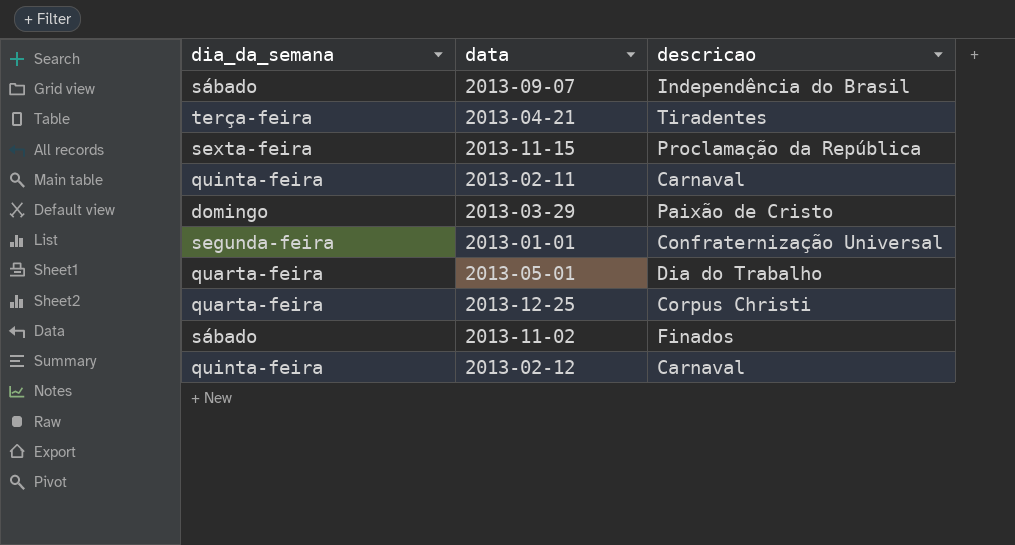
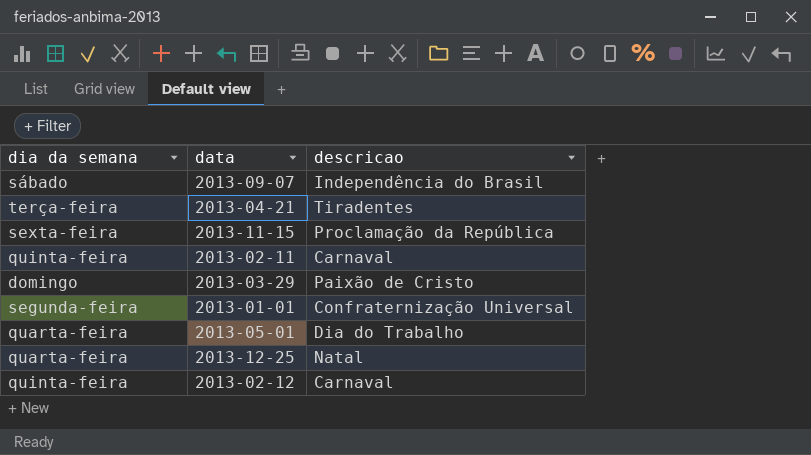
column name: dia_da_semana -> dia da semana
row 2013-11-02: sábado | Finados -> none
2013-12-25 | descricao: Corpus Christi -> Natal

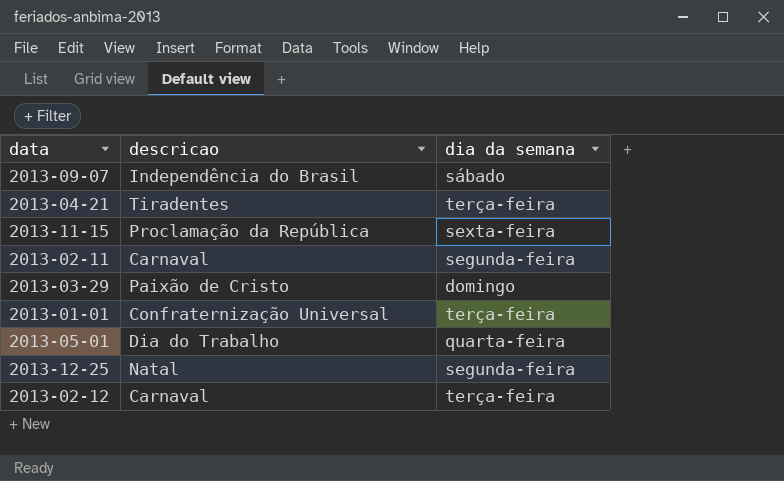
column dia da semana | position: 1 -> 3
2013-02-11 | dia da semana: quinta-feira -> segunda-feira
2013-01-01 | dia da semana: segunda-feira -> terça-feira
2013-12-25 | dia da semana: quarta-feira -> segunda-feira
2013-02-12 | dia da semana: quinta-feira -> terça-feira

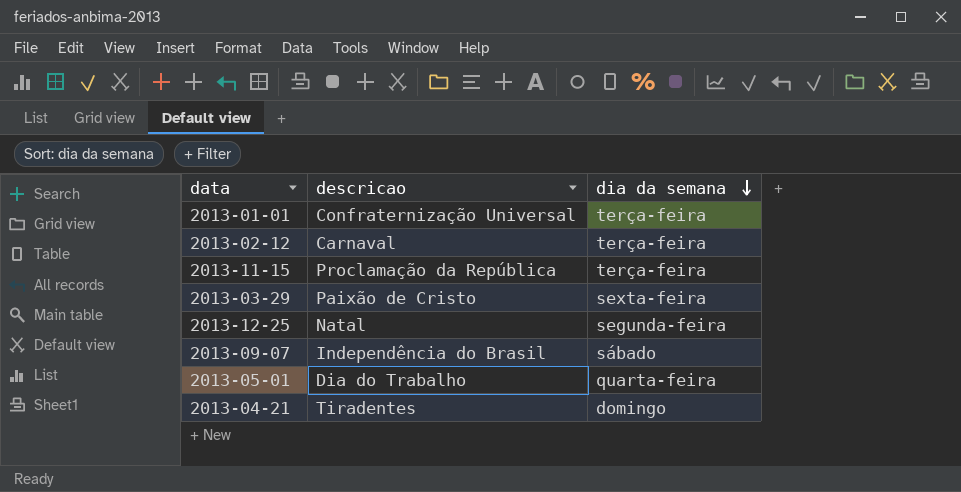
row order: none -> dia da semana descending
row 2013-02-11: Carnaval | segunda-feira -> none
2013-11-15 | dia da semana: sexta-feira -> terça-feira
2013-03-29 | dia da semana: domingo -> sexta-feira
2013-04-21 | dia da semana: terça-feira -> domingo

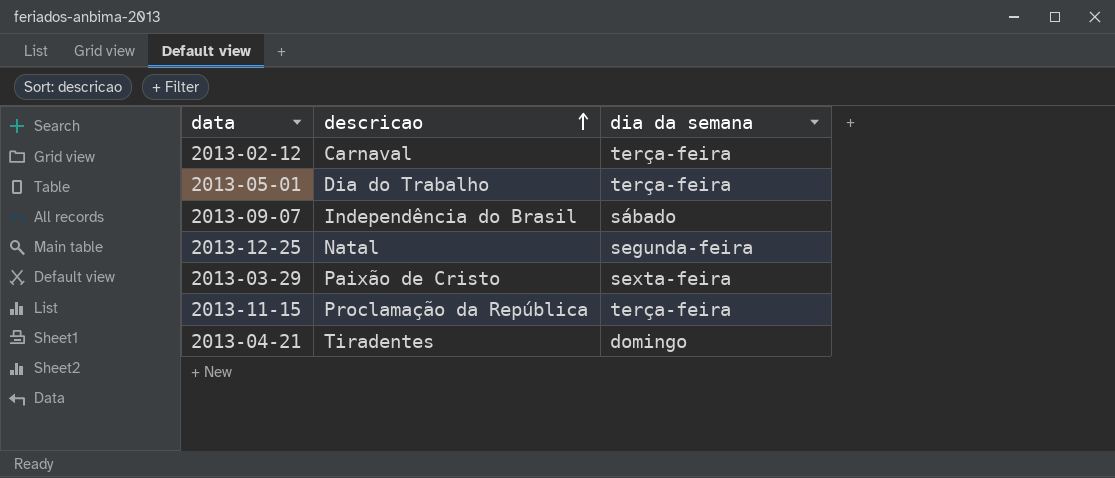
row order: dia da semana descending -> descricao ascending
row 2013-01-01: Confraternização Universal | terça-feira -> none
2013-05-01 | dia da semana: quarta-feira -> terça-feira

